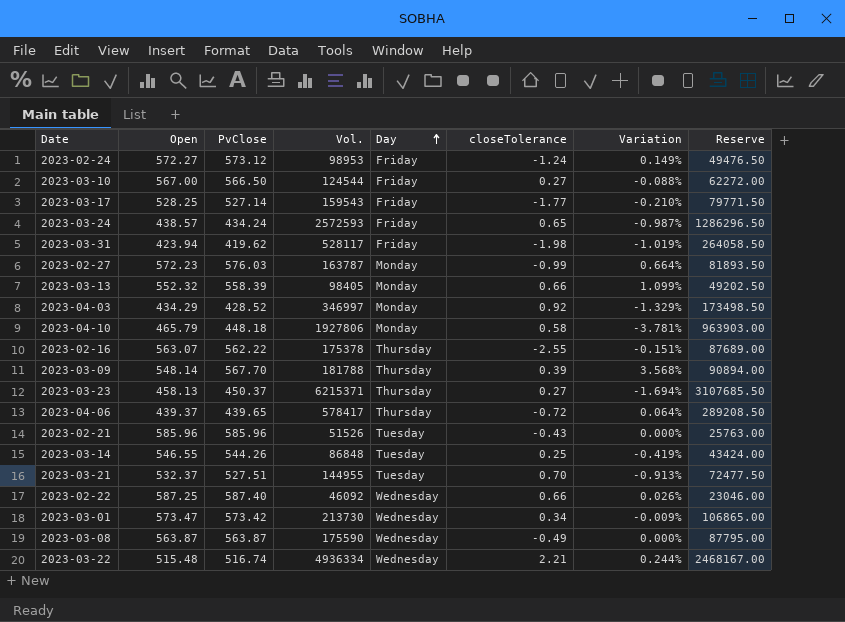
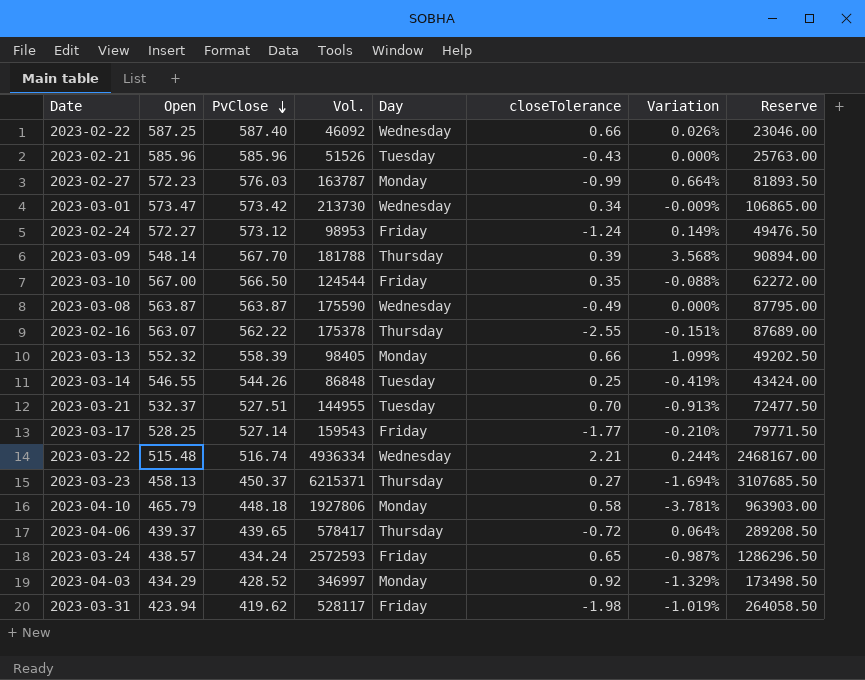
row order: Day ascending -> PvClose descending
2023-03-10 | closeTolerance: 0.27 -> 0.35

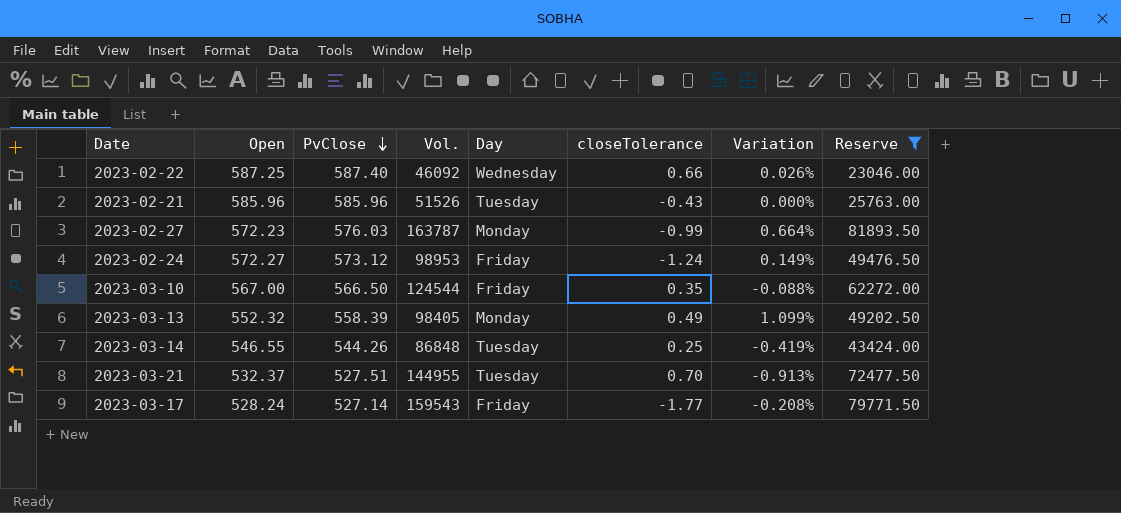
filter: none -> Reserve <= 81893.50
2023-03-13 | closeTolerance: 0.66 -> 0.49
2023-03-17 | Open: 528.25 -> 528.24
2023-03-17 | Variation: -0.210% -> -0.208%

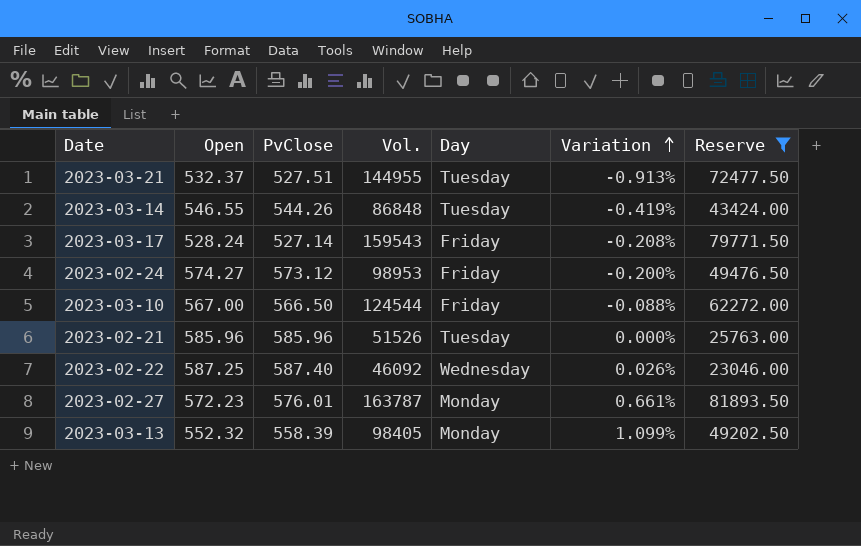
row order: PvClose descending -> Variation ascending
column closeTolerance | position: 6 -> none
2023-02-24 | Open: 572.27 -> 574.27
2023-02-24 | Variation: 0.149% -> -0.200%
2023-02-27 | PvClose: 576.03 -> 576.01
2023-02-27 | Variation: 0.664% -> 0.661%

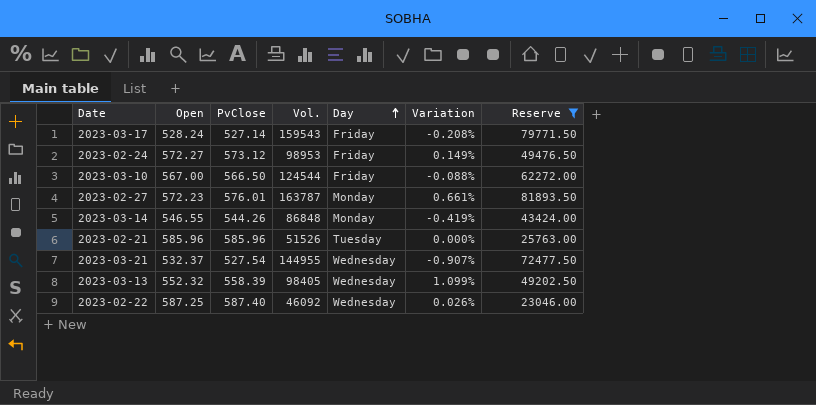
row order: Variation ascending -> Day ascending
2023-02-24 | Open: 574.27 -> 572.27
2023-02-24 | Variation: -0.200% -> 0.149%
2023-03-14 | Day: Tuesday -> Monday
2023-03-21 | PvClose: 527.51 -> 527.54
2023-03-21 | Day: Tuesday -> Wednesday
2023-03-21 | Variation: -0.913% -> -0.907%
2023-03-13 | Day: Monday -> Wednesday

